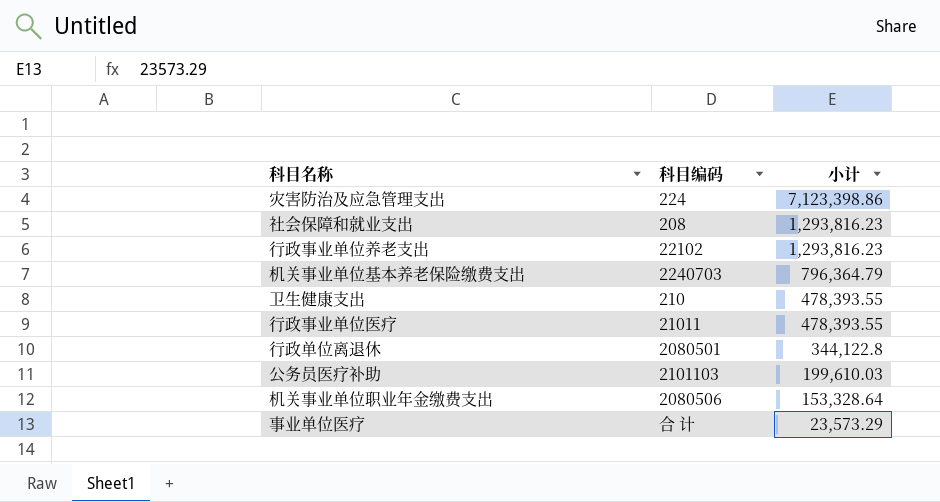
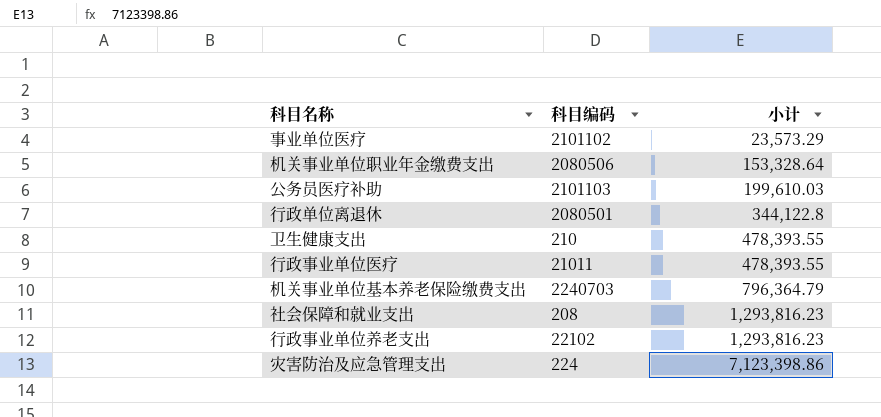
row order: 小计 descending -> 小计 ascending
事业单位医疗 | 科目编码: 合 计 -> 2101102

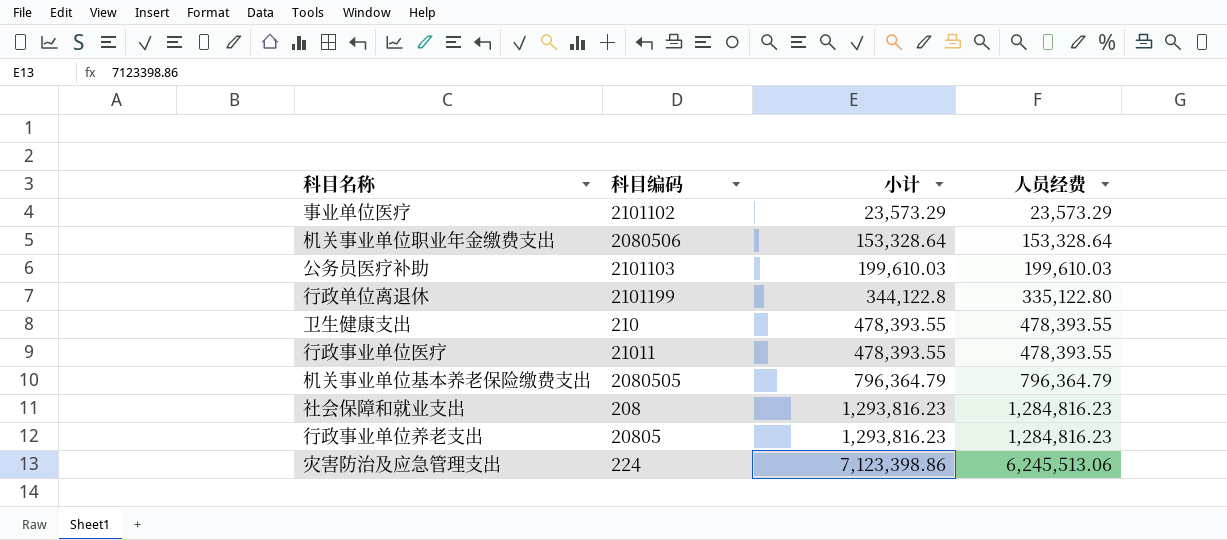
column 人员经费 | position: none -> 4
行政单位离退休 | 科目编码: 2080501 -> 2101199
机关事业单位基本养老保险缴费支出 | 科目编码: 2240703 -> 2080505
行政事业单位养老支出 | 科目编码: 22102 -> 20805

